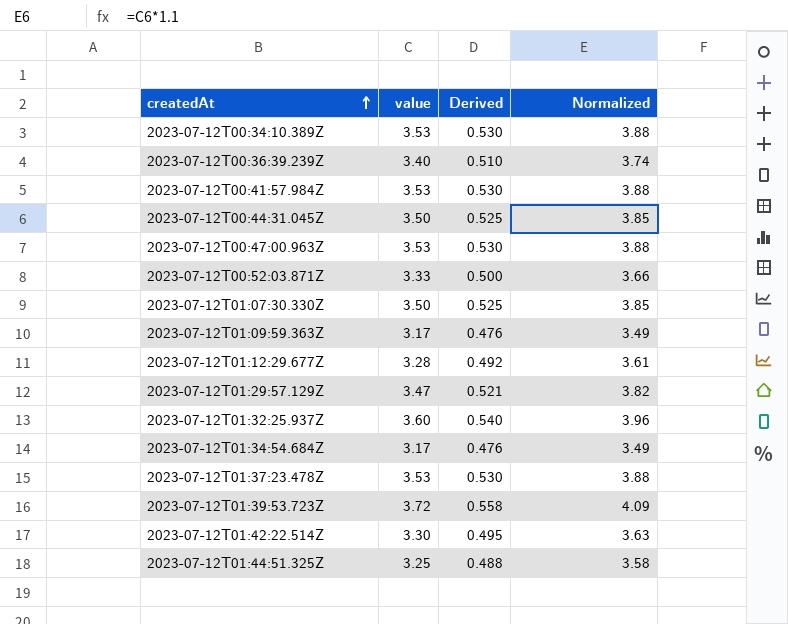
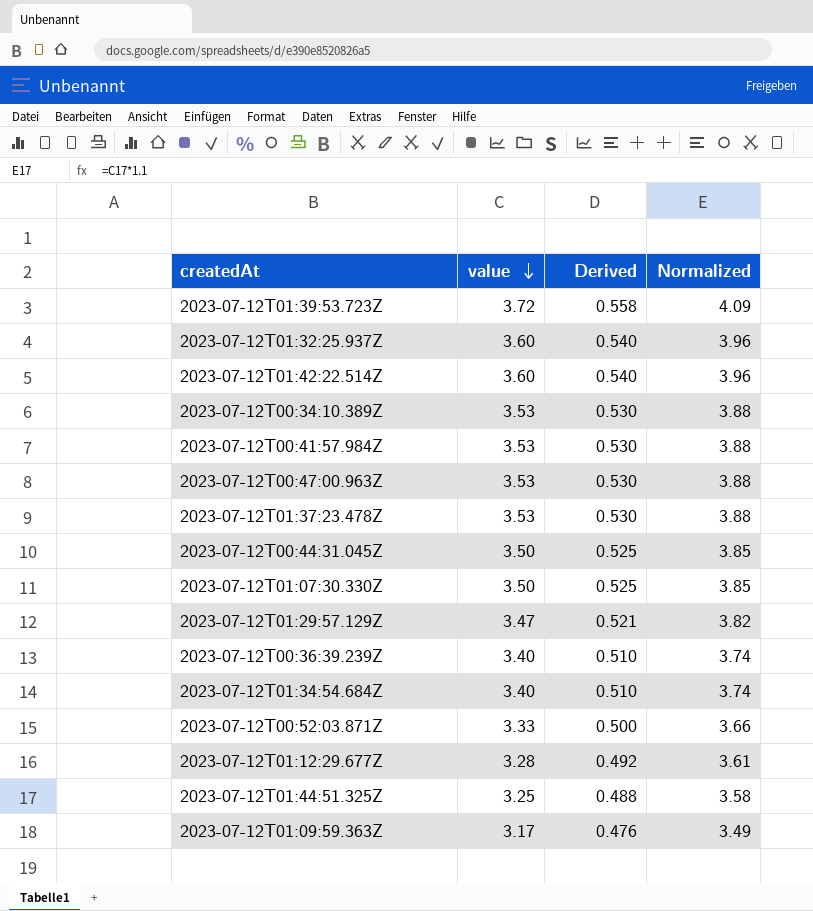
row order: createdAt ascending -> value descending
2023-07-12T01:42:22.514Z | value: 3.30 -> 3.60
2023-07-12T01:42:22.514Z | Derived: 0.495 -> 0.540
2023-07-12T01:42:22.514Z | Normalized: 3.63 -> 3.96
2023-07-12T01:34:54.684Z | value: 3.17 -> 3.40
2023-07-12T01:34:54.684Z | Derived: 0.476 -> 0.510
2023-07-12T01:34:54.684Z | Normalized: 3.49 -> 3.74

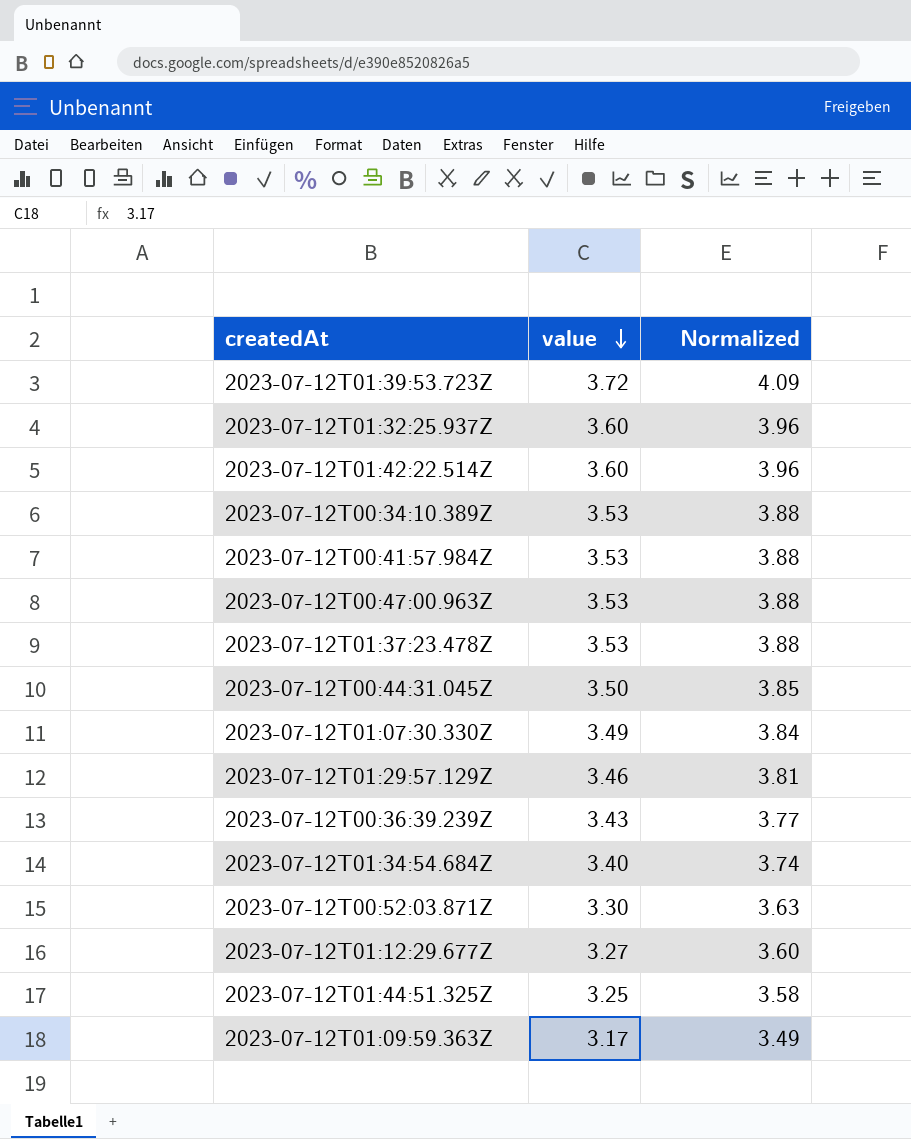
column Derived | formula: [value] * 0.15 -> none
2023-07-12T01:07:30.330Z | value: 3.50 -> 3.49
2023-07-12T01:07:30.330Z | Normalized: 3.85 -> 3.84
2023-07-12T01:29:57.129Z | value: 3.47 -> 3.46
2023-07-12T01:29:57.129Z | Normalized: 3.82 -> 3.81
2023-07-12T00:36:39.239Z | value: 3.40 -> 3.43
2023-07-12T00:36:39.239Z | Normalized: 3.74 -> 3.77
2023-07-12T00:52:03.871Z | value: 3.33 -> 3.30
2023-07-12T00:52:03.871Z | Normalized: 3.66 -> 3.63
2023-07-12T01:12:29.677Z | value: 3.28 -> 3.27
2023-07-12T01:12:29.677Z | Normalized: 3.61 -> 3.60

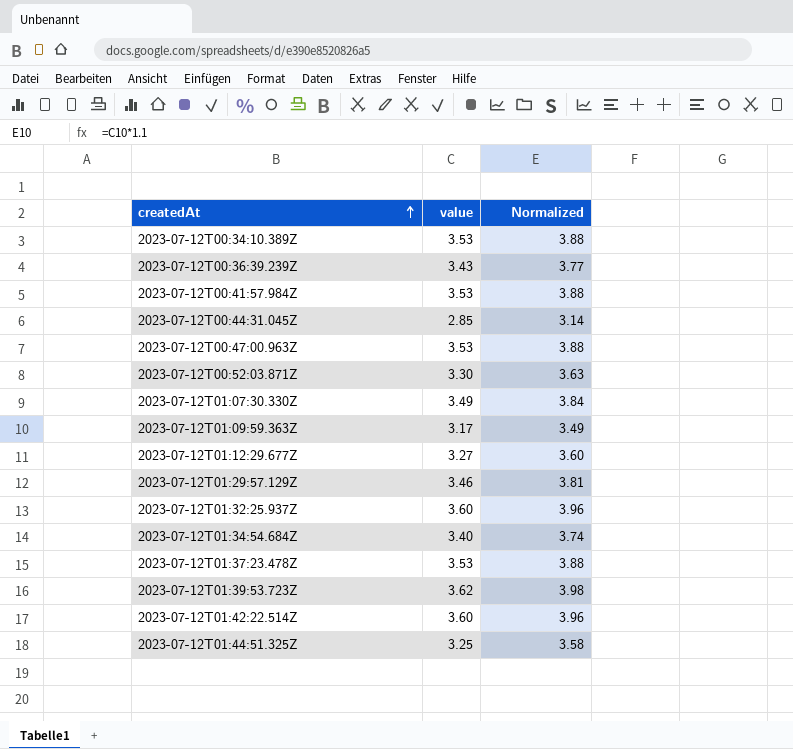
row order: value descending -> createdAt ascending
2023-07-12T00:44:31.045Z | value: 3.50 -> 2.85
2023-07-12T00:44:31.045Z | Normalized: 3.85 -> 3.14
2023-07-12T01:39:53.723Z | value: 3.72 -> 3.62
2023-07-12T01:39:53.723Z | Normalized: 4.09 -> 3.98

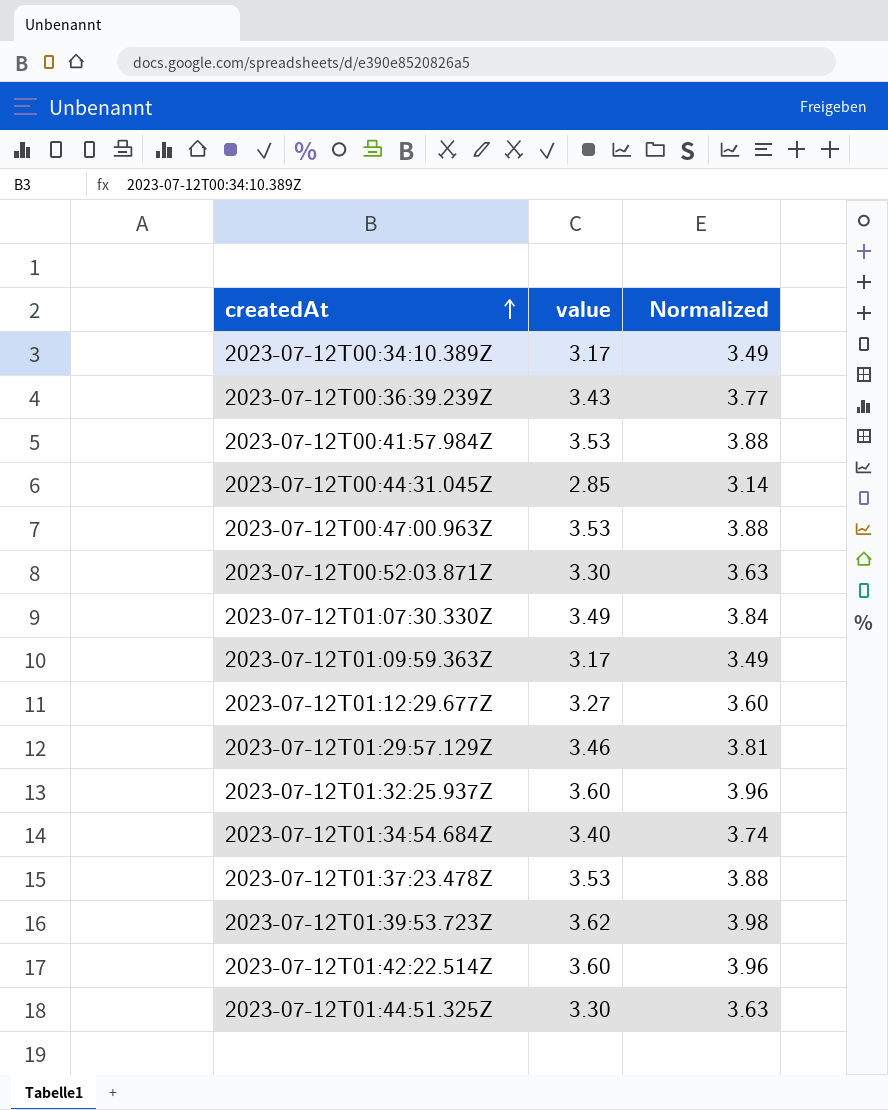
2023-07-12T00:34:10.389Z | value: 3.53 -> 3.17
2023-07-12T00:34:10.389Z | Normalized: 3.88 -> 3.49
2023-07-12T01:44:51.325Z | value: 3.25 -> 3.30
2023-07-12T01:44:51.325Z | Normalized: 3.58 -> 3.63

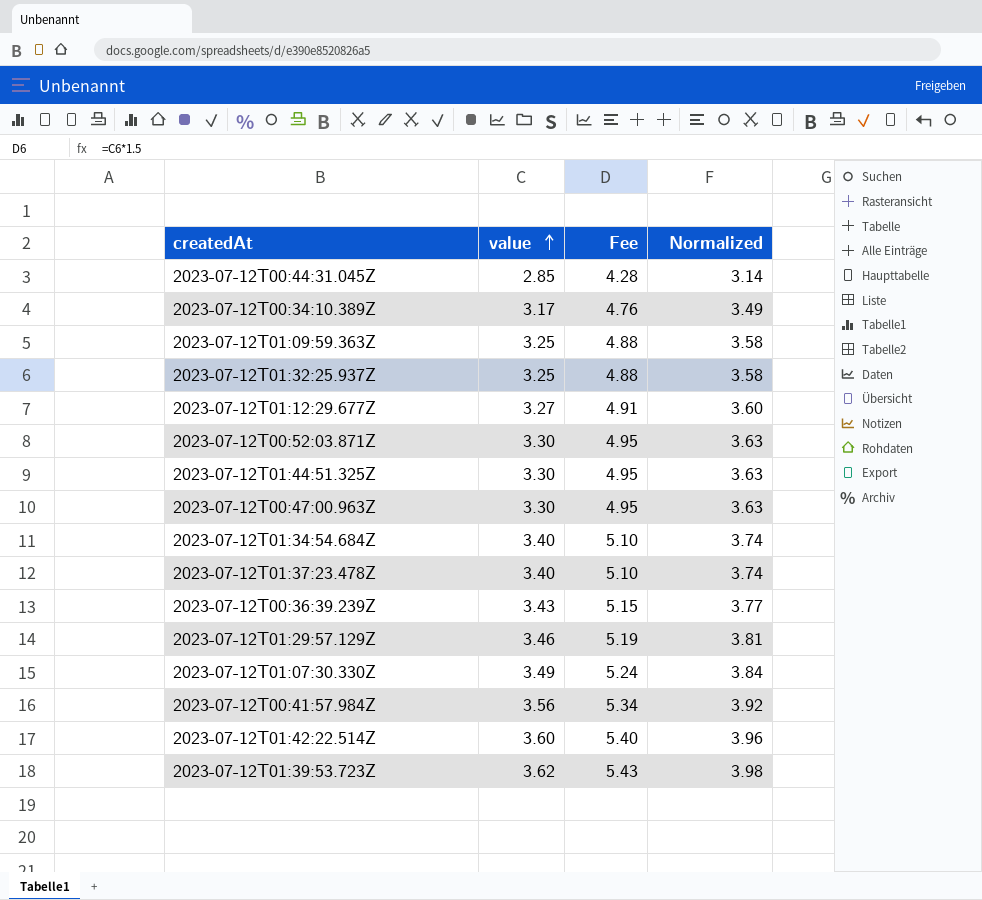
row order: createdAt ascending -> value ascending
column Fee | formula: none -> [value] * 1.5
2023-07-12T01:09:59.363Z | value: 3.17 -> 3.25
2023-07-12T01:09:59.363Z | Normalized: 3.49 -> 3.58
2023-07-12T01:32:25.937Z | value: 3.60 -> 3.25
2023-07-12T01:32:25.937Z | Normalized: 3.96 -> 3.58
2023-07-12T00:47:00.963Z | value: 3.53 -> 3.30
2023-07-12T00:47:00.963Z | Normalized: 3.88 -> 3.63
2023-07-12T01:37:23.478Z | value: 3.53 -> 3.40
2023-07-12T01:37:23.478Z | Normalized: 3.88 -> 3.74
2023-07-12T00:41:57.984Z | value: 3.53 -> 3.56
2023-07-12T00:41:57.984Z | Normalized: 3.88 -> 3.92

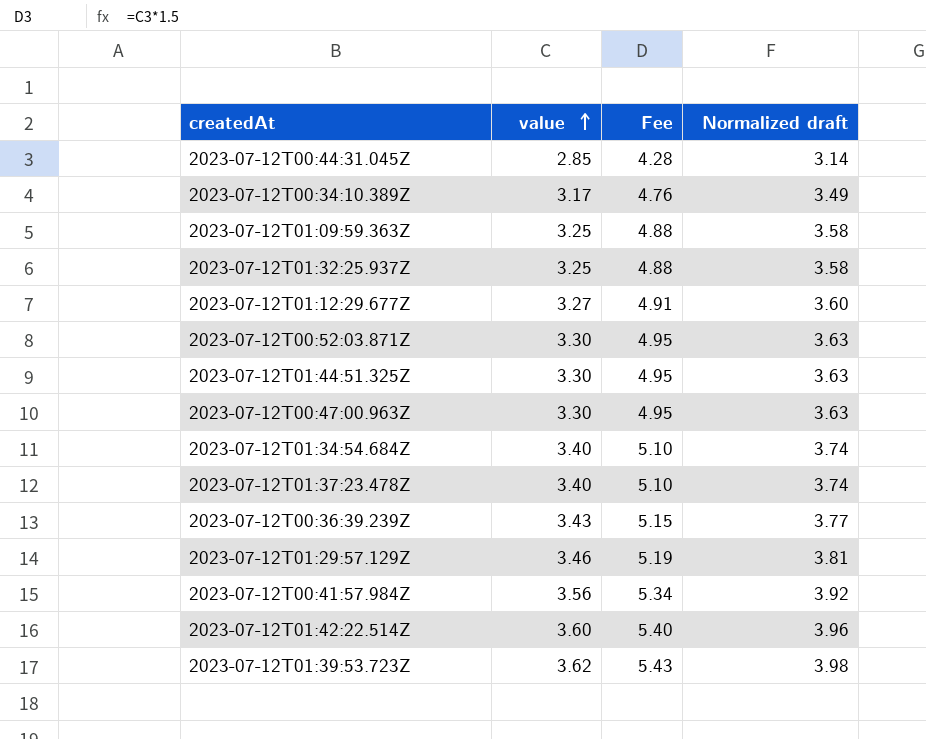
column name: Normalized -> Normalized draft
row 2023-07-12T01:07:30.330Z: 3.49 | 5.24 | 3.84 -> none

